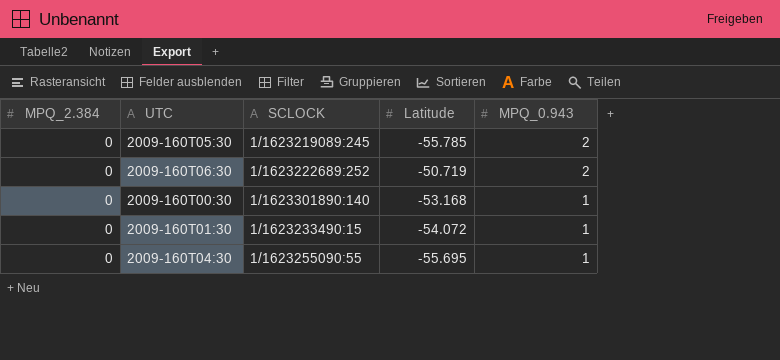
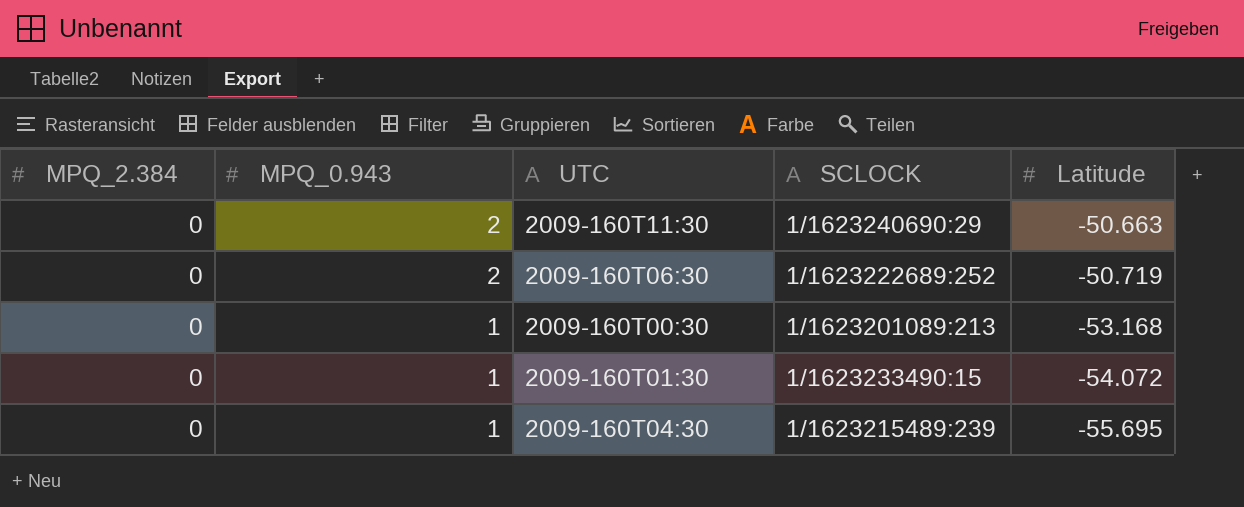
column MPQ_0.943 | position: 5 -> 2
row 2009-160T05:30: 0 | 1/1623219089:245 | -55.785 | 2 -> none
row 2009-160T11:30: none -> 0 | 2 | 1/1623240690:29 | -50.663
2009-160T00:30 | SCLOCK: 1/1623301890:140 -> 1/1623201089:213
2009-160T04:30 | SCLOCK: 1/1623255090:55 -> 1/1623215489:239

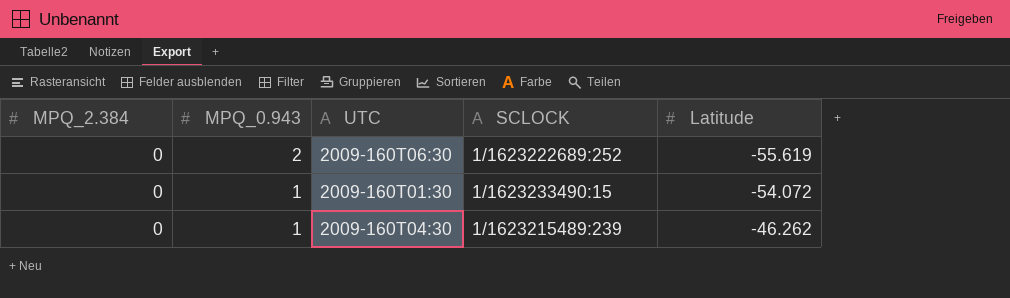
row 2009-160T11:30: 0 | 2 | 1/1623240690:29 | -50.663 -> none
row 2009-160T00:30: 0 | 1 | 1/1623201089:213 | -53.168 -> none
2009-160T06:30 | Latitude: -50.719 -> -55.619
2009-160T04:30 | Latitude: -55.695 -> -46.262

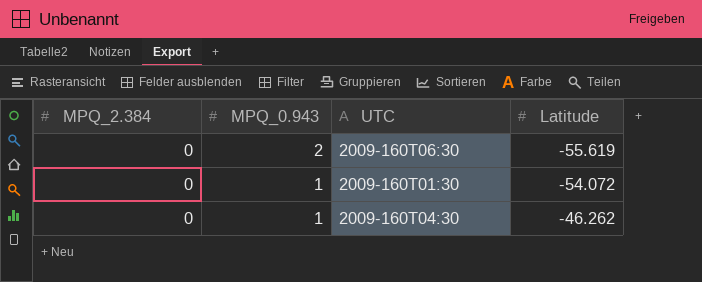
column SCLOCK | position: 4 -> none

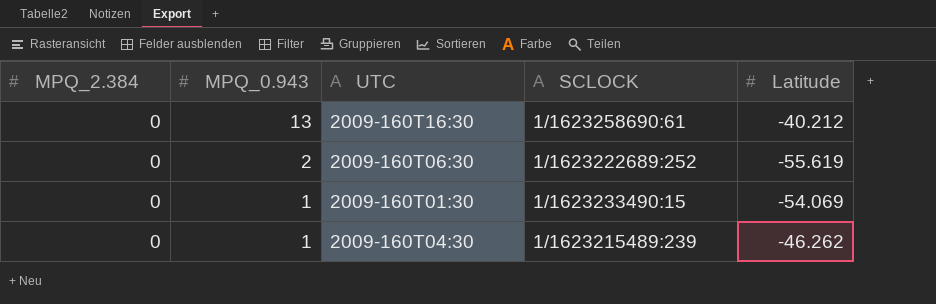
column SCLOCK | position: none -> 4
row 2009-160T16:30: none -> 0 | 13 | 1/1623258690:61 | -40.212
2009-160T01:30 | Latitude: -54.072 -> -54.069

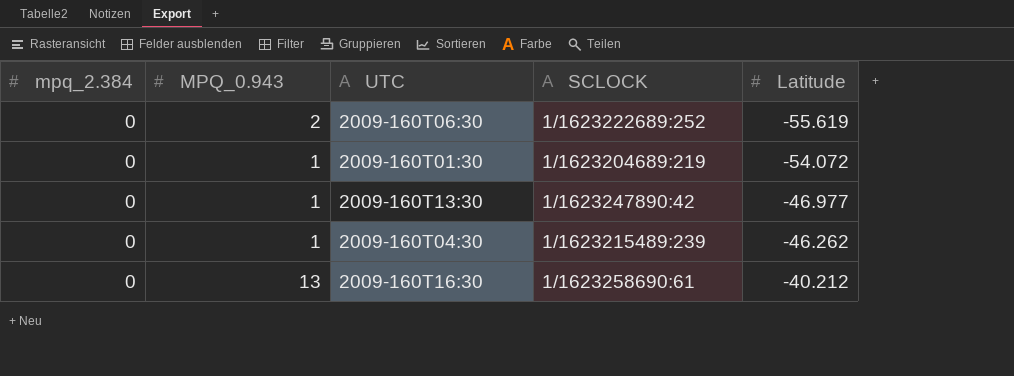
row order: MPQ_0.943 descending -> Latitude ascending
column name: MPQ_2.384 -> mpq_2.384
2009-160T01:30 | SCLOCK: 1/1623233490:15 -> 1/1623204689:219
2009-160T01:30 | Latitude: -54.069 -> -54.072
row 2009-160T13:30: none -> 0 | 1 | 1/1623247890:42 | -46.977

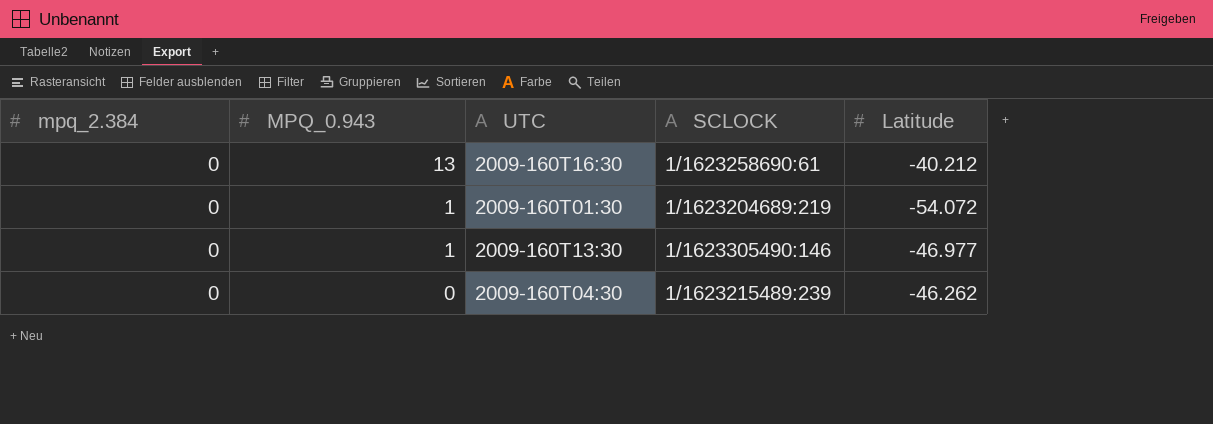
row order: Latitude ascending -> MPQ_0.943 descending
row 2009-160T06:30: 0 | 2 | 1/1623222689:252 | -55.619 -> none
2009-160T13:30 | SCLOCK: 1/1623247890:42 -> 1/1623305490:146
2009-160T04:30 | MPQ_0.943: 1 -> 0

